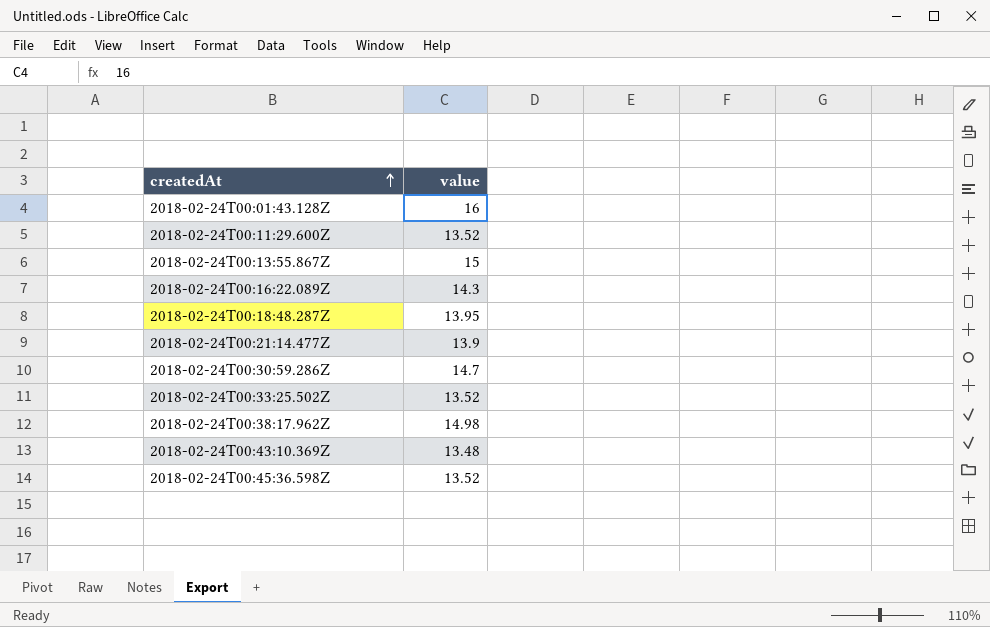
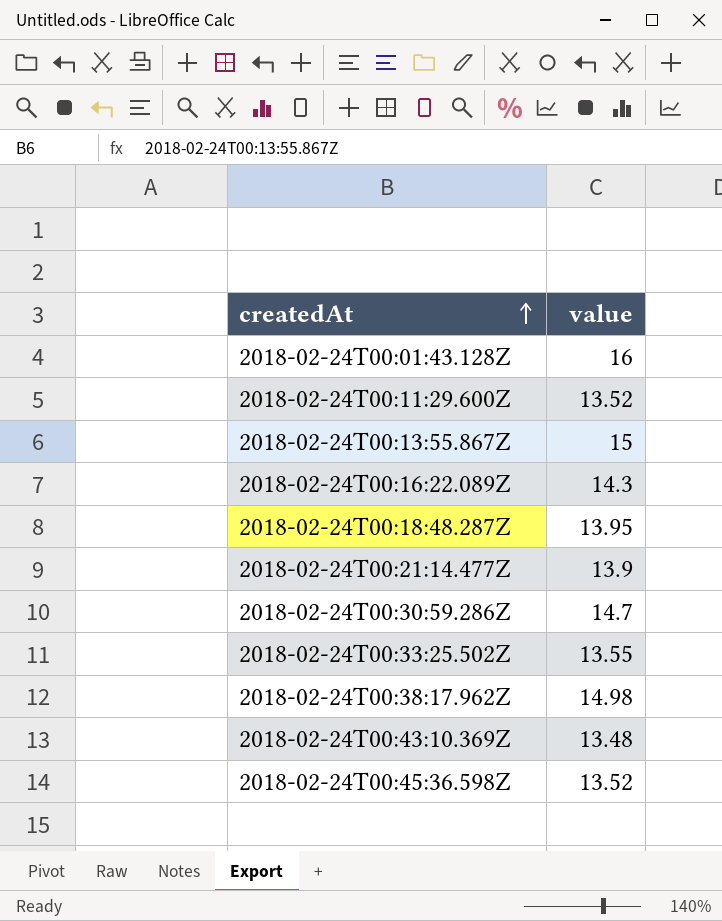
2018-02-24T00:33:25.502Z | value: 13.52 -> 13.55

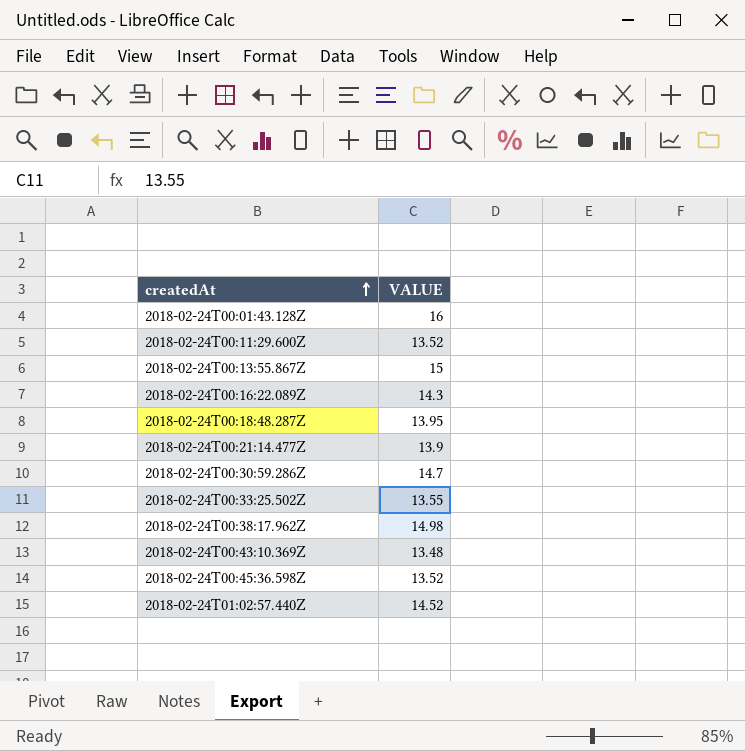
column name: value -> VALUE
row 2018-02-24T01:02:57.440Z: none -> 14.52

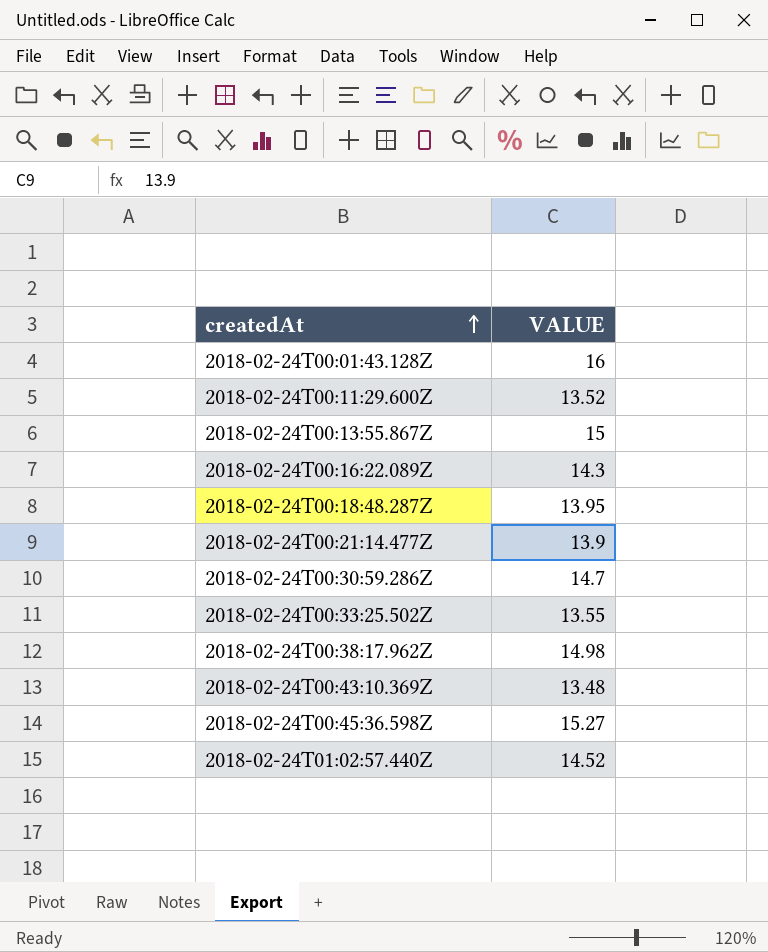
2018-02-24T00:45:36.598Z | VALUE: 13.52 -> 15.27

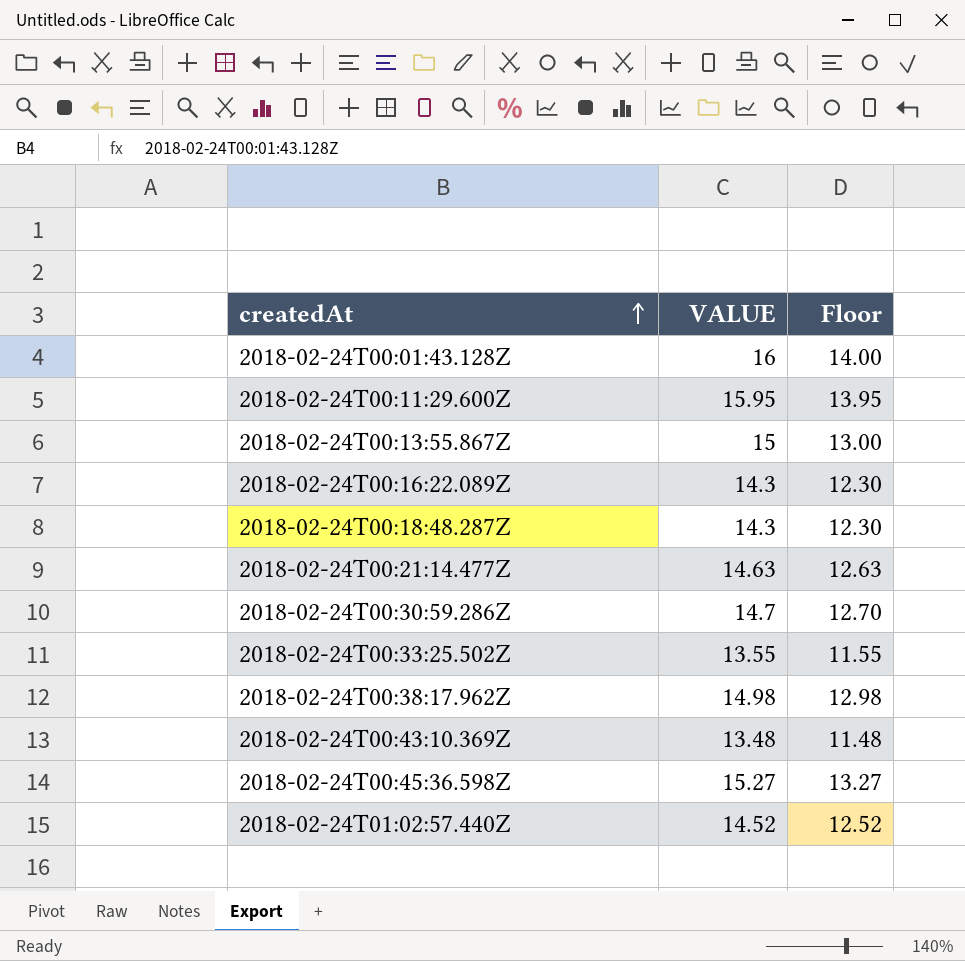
column Floor | formula: none -> [VALUE] - 2
2018-02-24T00:11:29.600Z | VALUE: 13.52 -> 15.95
2018-02-24T00:18:48.287Z | VALUE: 13.95 -> 14.3
2018-02-24T00:21:14.477Z | VALUE: 13.9 -> 14.63

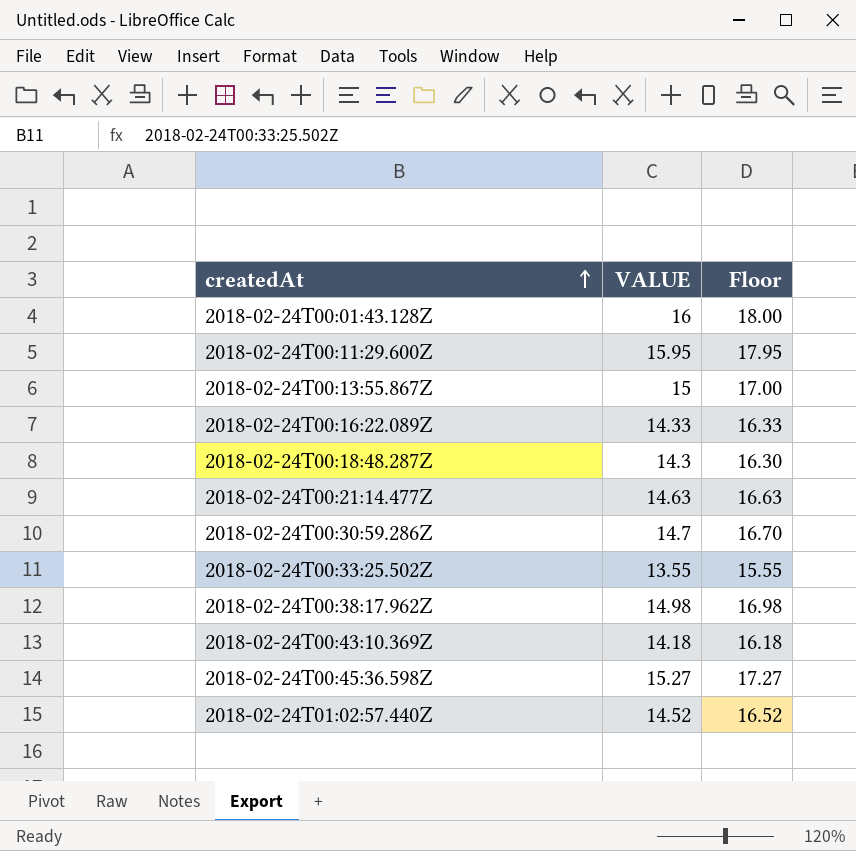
column Floor | formula: [VALUE] - 2 -> [VALUE] + 2
2018-02-24T00:16:22.089Z | VALUE: 14.3 -> 14.33
2018-02-24T00:43:10.369Z | VALUE: 13.48 -> 14.18

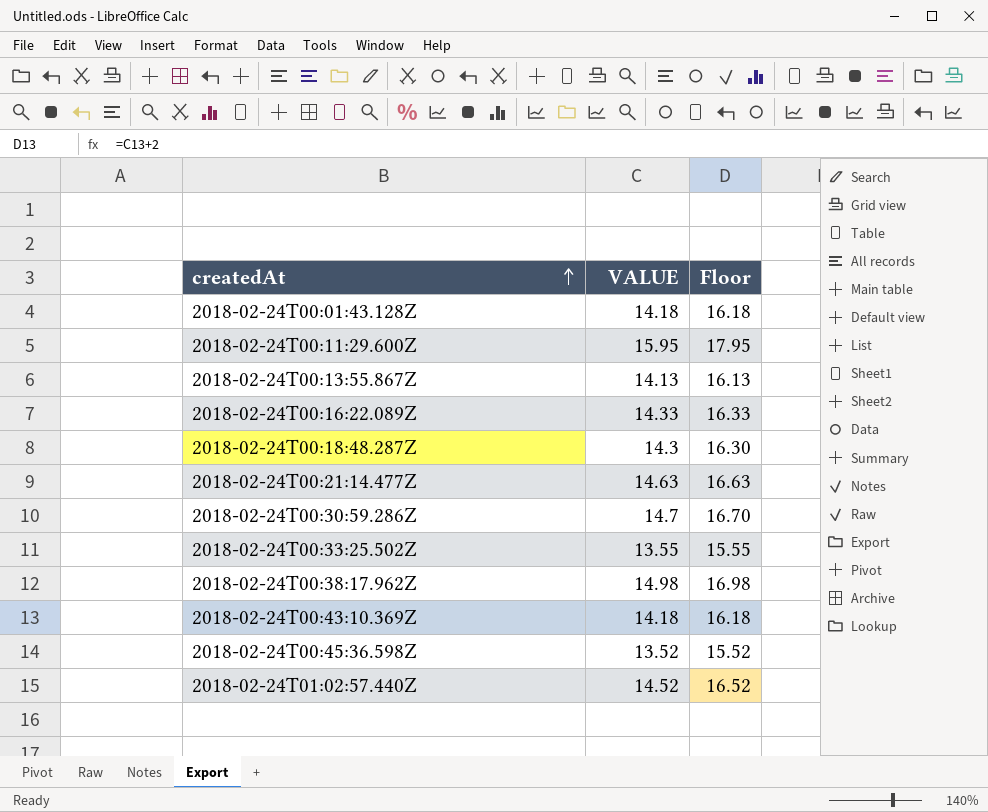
2018-02-24T00:01:43.128Z | VALUE: 16 -> 14.18
2018-02-24T00:01:43.128Z | Floor: 18.00 -> 16.18
2018-02-24T00:13:55.867Z | VALUE: 15 -> 14.13
2018-02-24T00:13:55.867Z | Floor: 17.00 -> 16.13
2018-02-24T00:45:36.598Z | VALUE: 15.27 -> 13.52
2018-02-24T00:45:36.598Z | Floor: 17.27 -> 15.52

